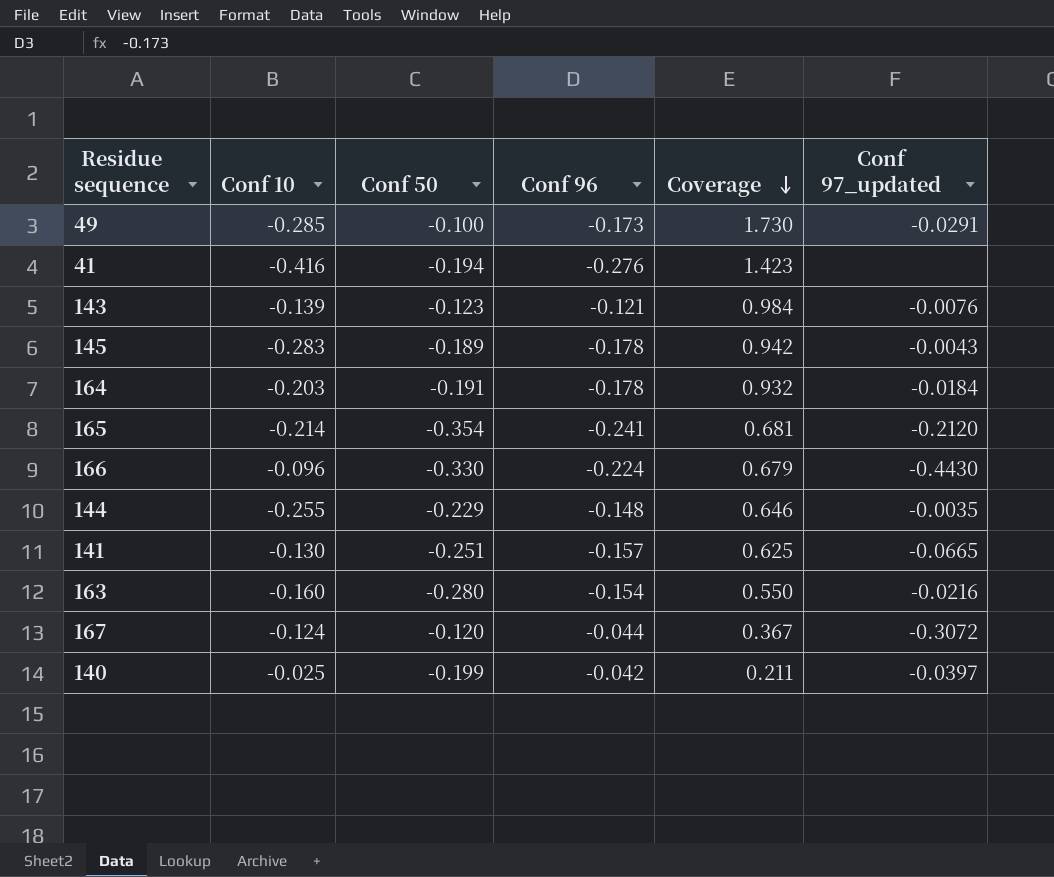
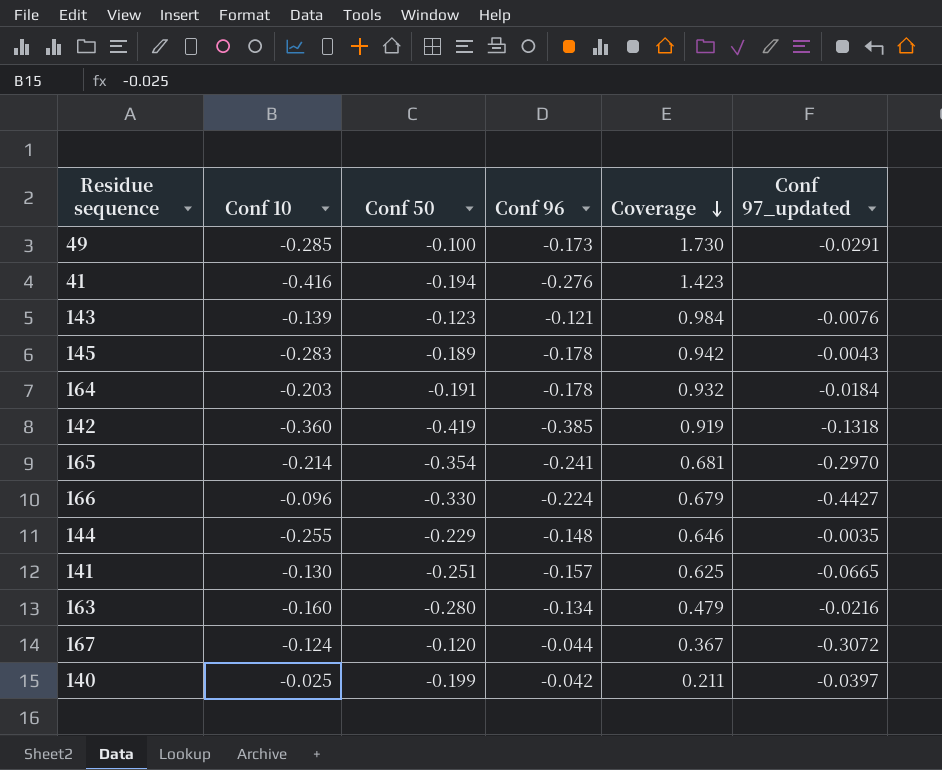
row 142: none -> -0.360 | -0.419 | -0.385 | 0.919 | -0.1318
165 | Conf 97_updated: -0.2120 -> -0.2970
166 | Conf 97_updated: -0.4430 -> -0.4427
163 | Conf 96: -0.154 -> -0.134
163 | Coverage: 0.550 -> 0.479

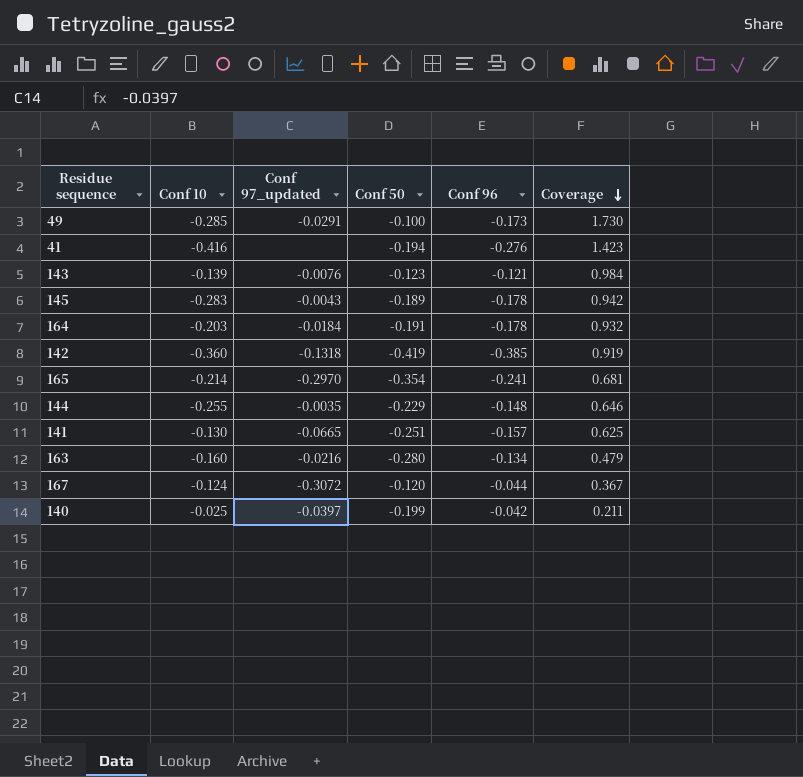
column Conf 97_updated | position: 6 -> 3
row 166: -0.096 | -0.330 | -0.224 | 0.679 | -0.4427 -> none

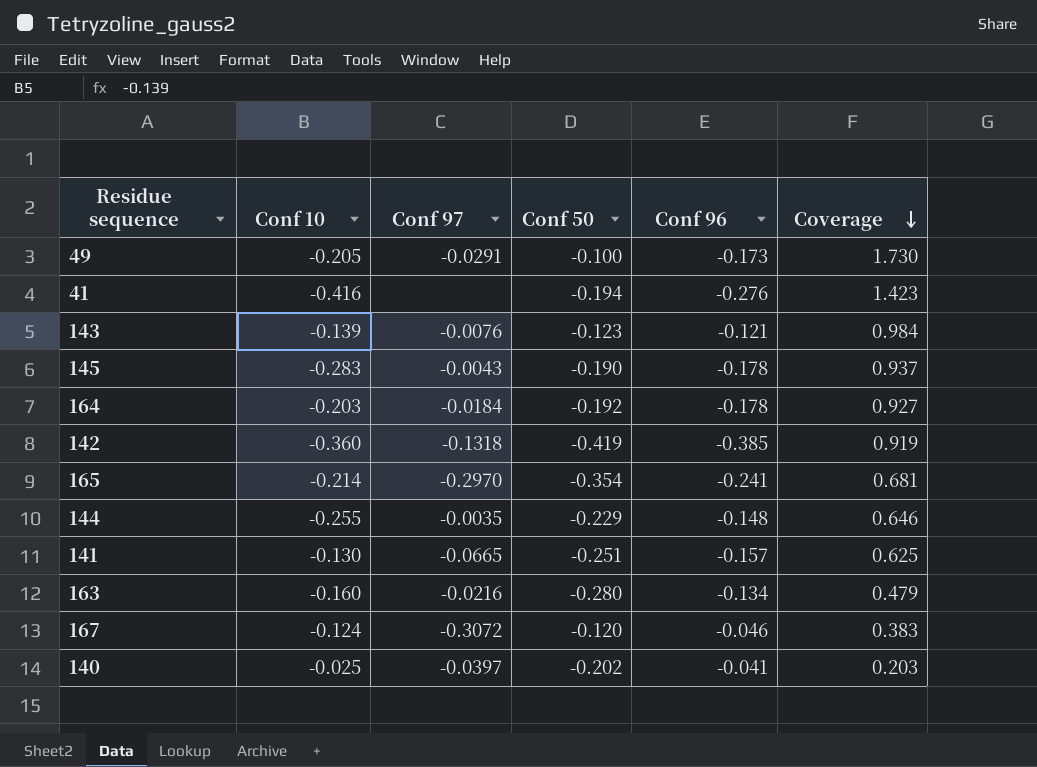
column name: Conf 97_updated -> Conf 97
49 | Conf 10: -0.285 -> -0.205
145 | Conf 50: -0.189 -> -0.190
145 | Coverage: 0.942 -> 0.937
164 | Conf 50: -0.191 -> -0.192
164 | Coverage: 0.932 -> 0.927
167 | Conf 96: -0.044 -> -0.046
167 | Coverage: 0.367 -> 0.383
140 | Conf 50: -0.199 -> -0.202
140 | Conf 96: -0.042 -> -0.041
140 | Coverage: 0.211 -> 0.203

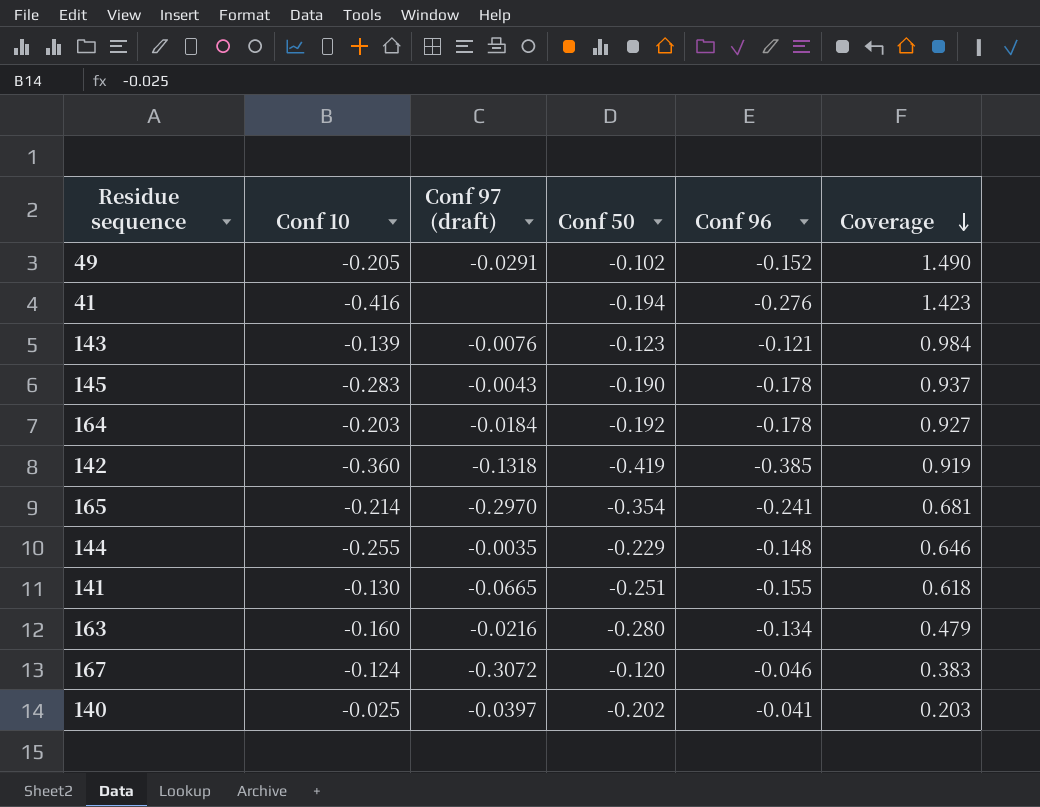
column name: Conf 97 -> Conf 97 (draft)
49 | Conf 50: -0.100 -> -0.102
49 | Conf 96: -0.173 -> -0.152
49 | Coverage: 1.730 -> 1.490
141 | Conf 96: -0.157 -> -0.155
141 | Coverage: 0.625 -> 0.618

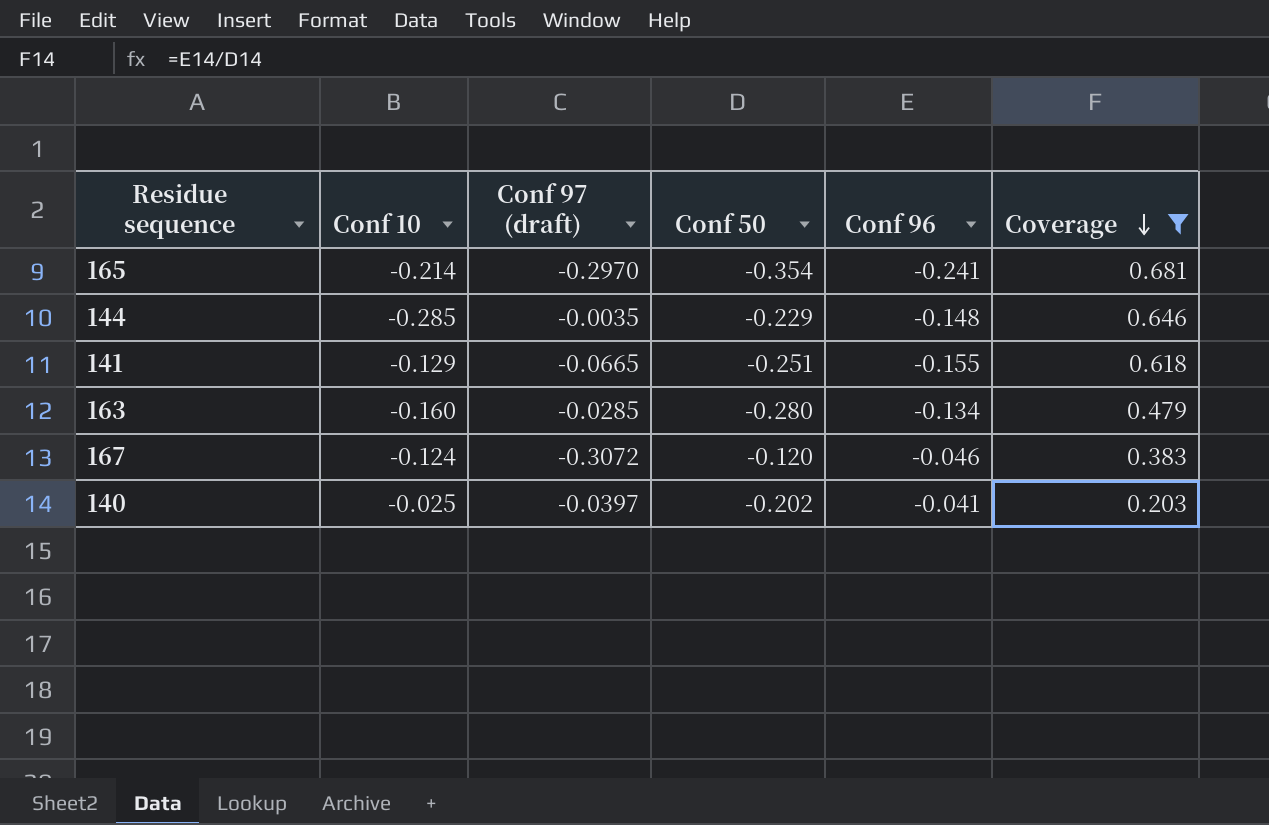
filter: none -> Coverage <= 0.681
144 | Conf 10: -0.255 -> -0.285
141 | Conf 10: -0.130 -> -0.129
163 | Conf 97 (draft): -0.0216 -> -0.0285

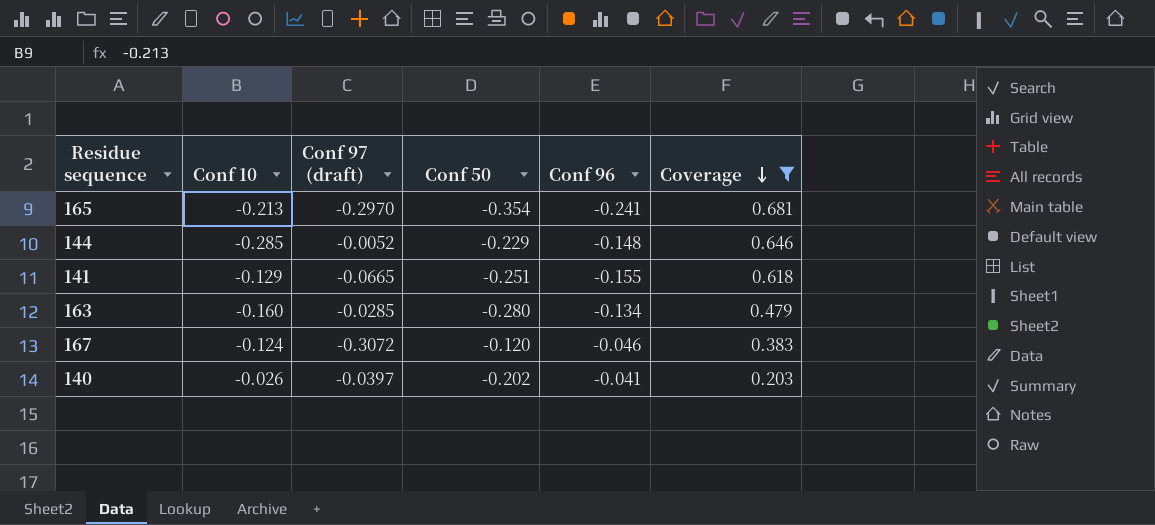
165 | Conf 10: -0.214 -> -0.213
144 | Conf 97 (draft): -0.0035 -> -0.0052
140 | Conf 10: -0.025 -> -0.026

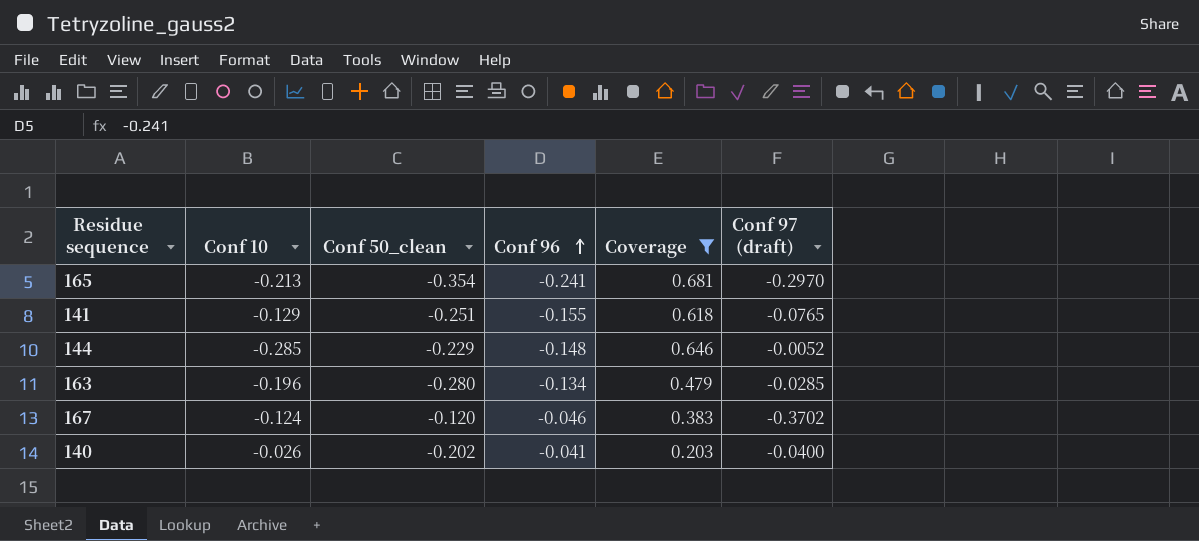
row order: Coverage descending -> Conf 96 ascending
column name: Conf 50 -> Conf 50_clean
column Conf 97 (draft) | position: 3 -> 6
141 | Conf 97 (draft): -0.0665 -> -0.0765
163 | Conf 10: -0.160 -> -0.196
167 | Conf 97 (draft): -0.3072 -> -0.3702
140 | Conf 97 (draft): -0.0397 -> -0.0400

